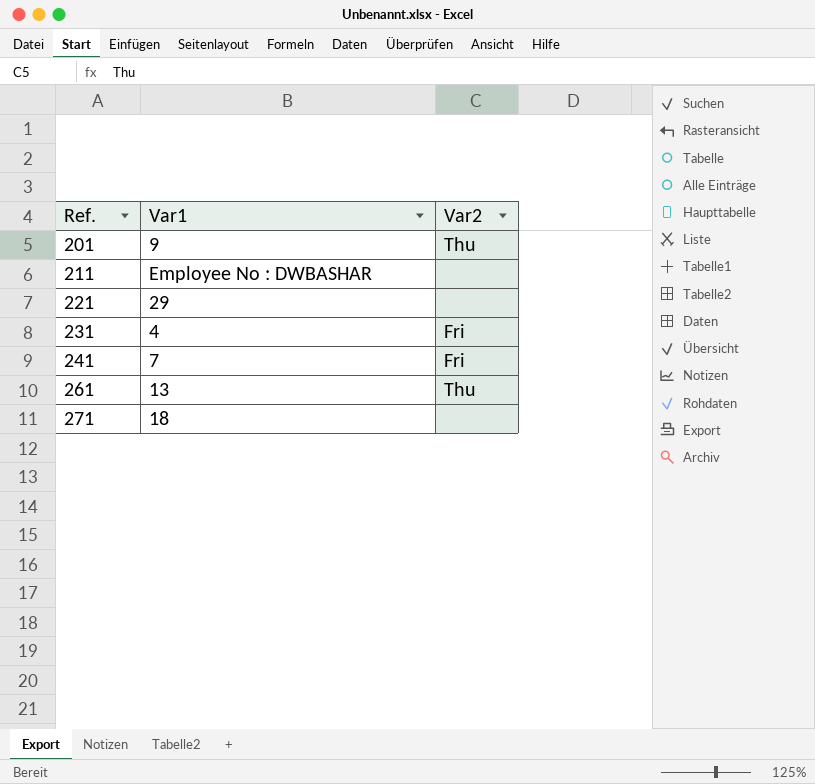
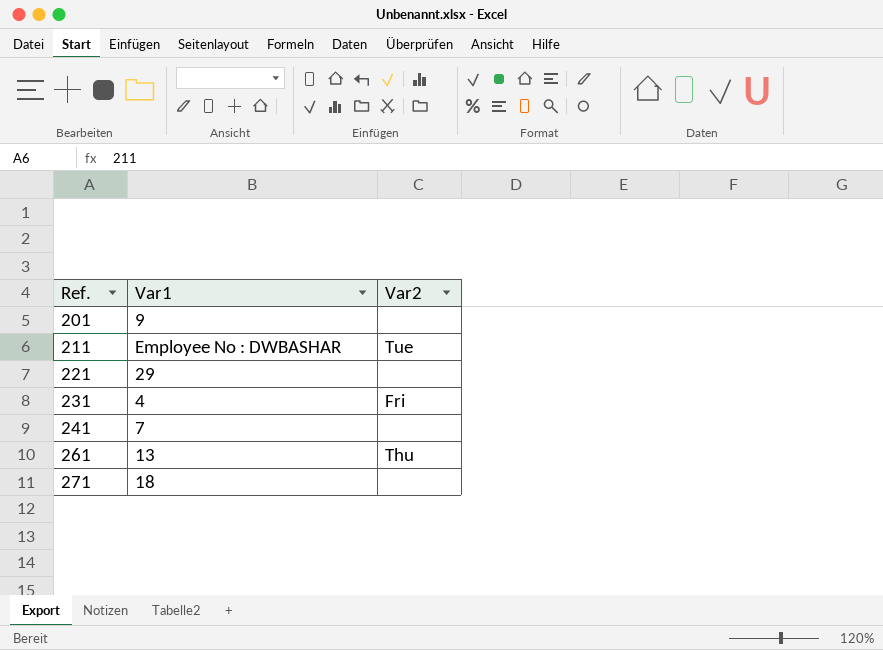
201 | Var2: Thu -> none
211 | Var2: none -> Tue
241 | Var2: Fri -> none

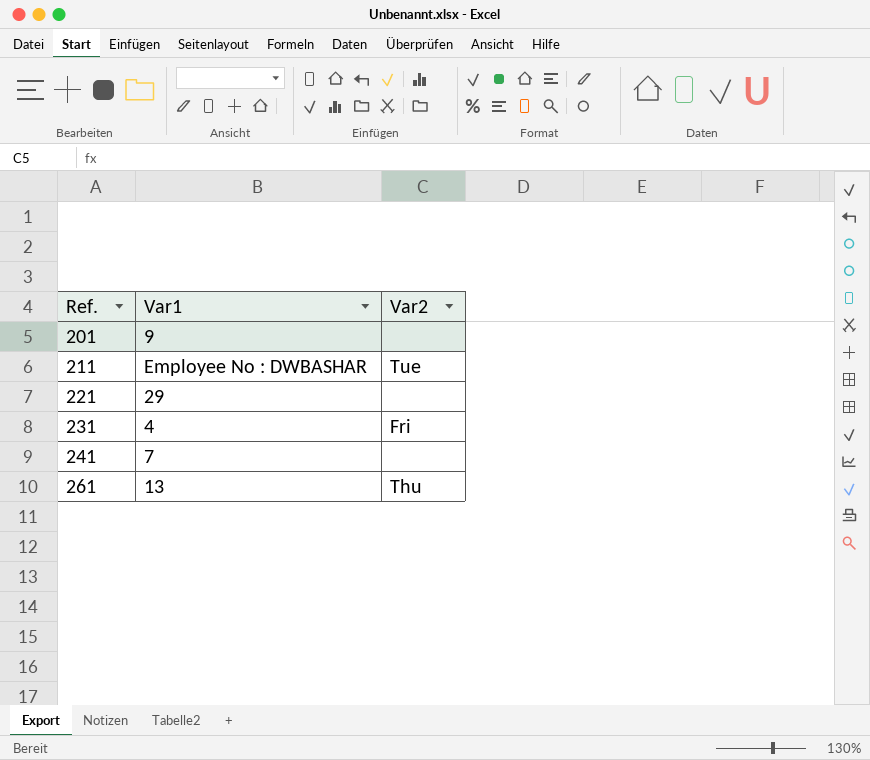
row 271: 18 | none -> none

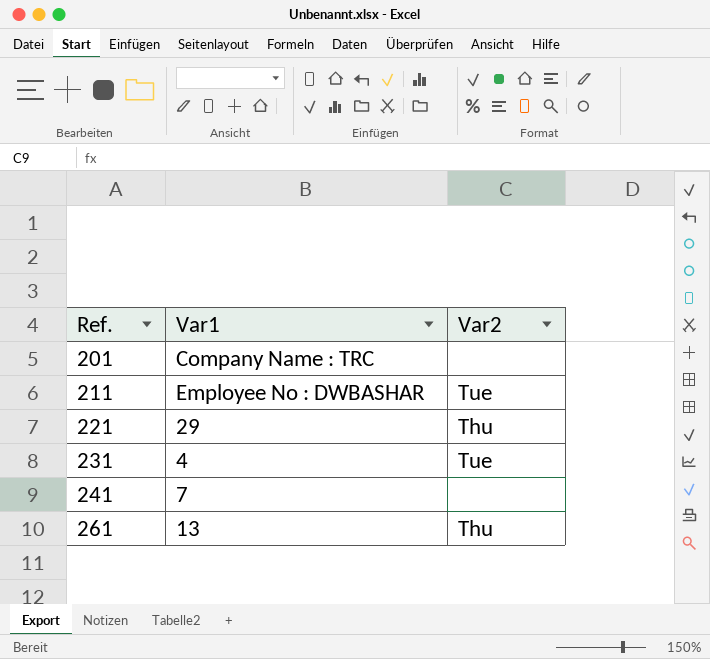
201 | Var1: 9 -> Company Name : TRC
221 | Var2: none -> Thu
231 | Var2: Fri -> Tue

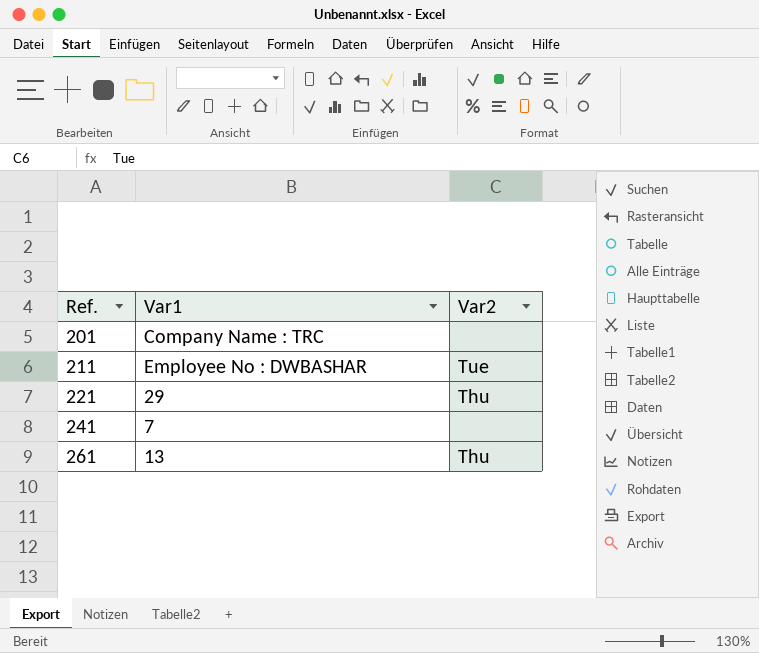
row 231: 4 | Tue -> none

